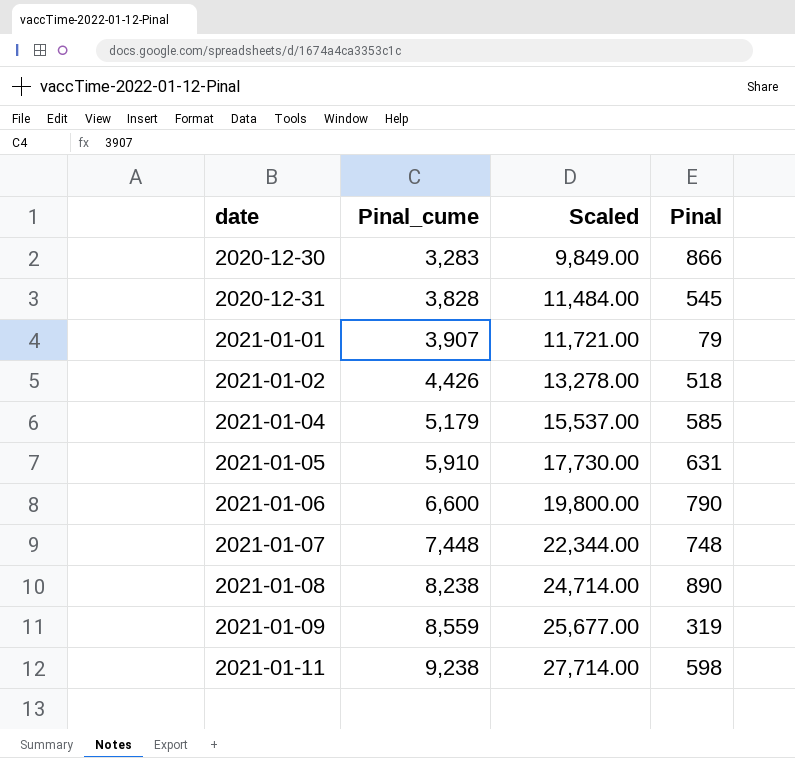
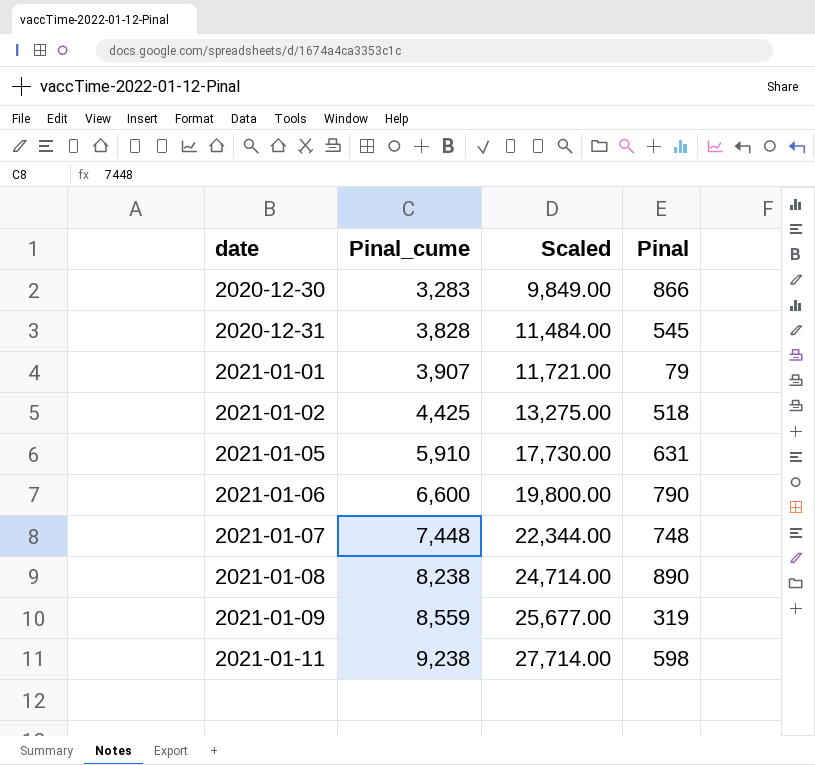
row 2021-01-04: 5,179 | 15,537.00 | 585 -> none
2021-01-02 | Pinal_cume: 4,426 -> 4,425
2021-01-02 | Scaled: 13,278.00 -> 13,275.00

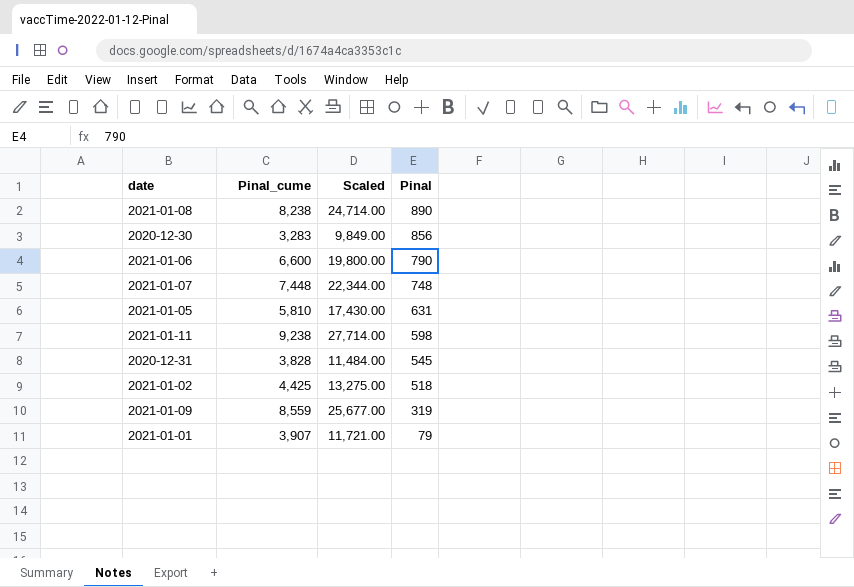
row order: date ascending -> Pinal descending
2020-12-30 | Pinal: 866 -> 856
2021-01-05 | Pinal_cume: 5,910 -> 5,810
2021-01-05 | Scaled: 17,730.00 -> 17,430.00

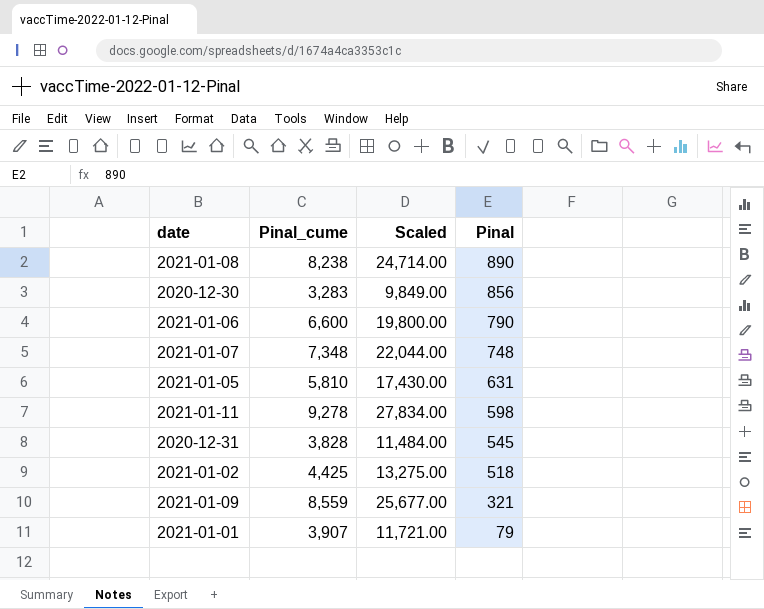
2021-01-07 | Pinal_cume: 7,448 -> 7,348
2021-01-07 | Scaled: 22,344.00 -> 22,044.00
2021-01-11 | Pinal_cume: 9,238 -> 9,278
2021-01-11 | Scaled: 27,714.00 -> 27,834.00
2021-01-09 | Pinal: 319 -> 321

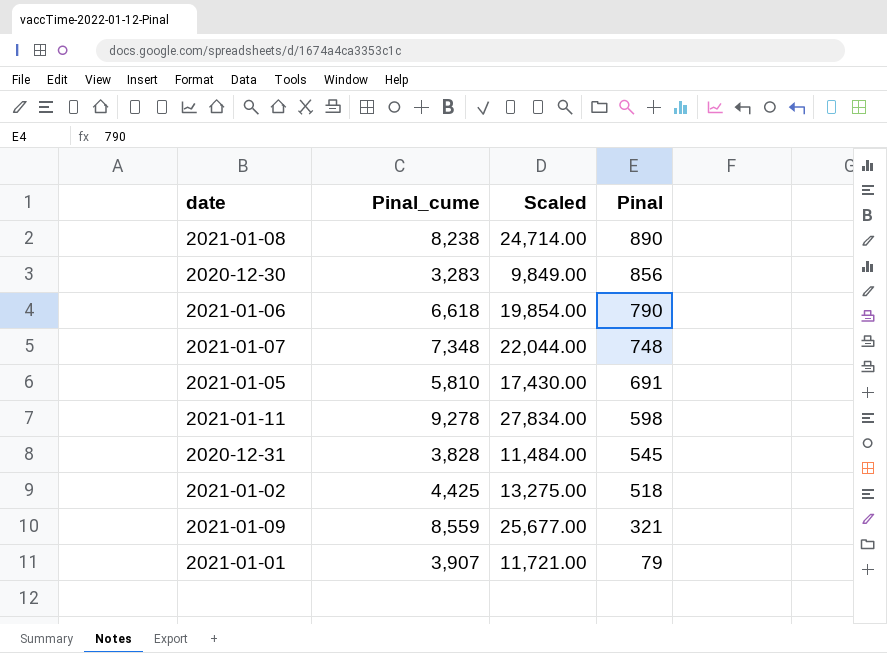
2021-01-06 | Pinal_cume: 6,600 -> 6,618
2021-01-06 | Scaled: 19,800.00 -> 19,854.00
2021-01-05 | Pinal: 631 -> 691

